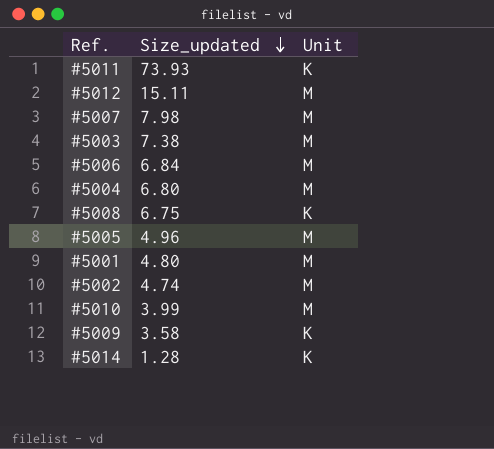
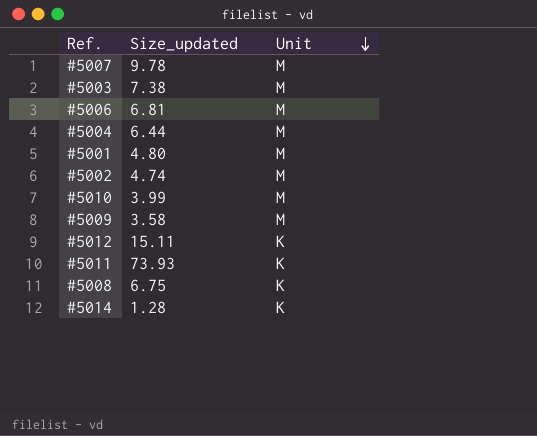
row order: Size_updated descending -> Unit descending
row #5005: 4.96 | M -> none
#5007 | Size_updated: 7.98 -> 9.78
#5006 | Size_updated: 6.84 -> 6.81
#5004 | Size_updated: 6.80 -> 6.44
#5009 | Unit: K -> M
#5012 | Unit: M -> K

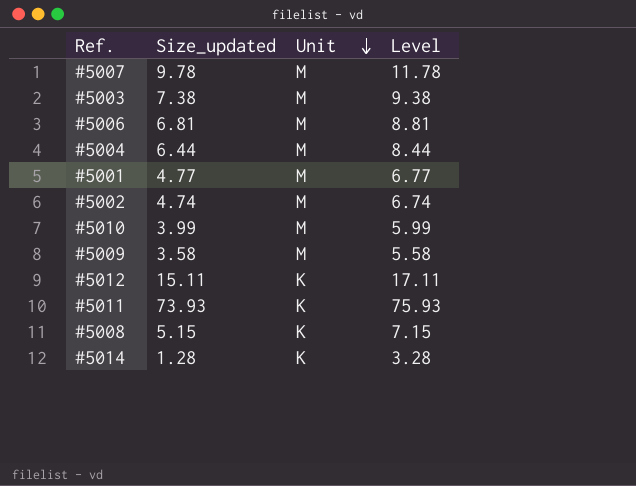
column Level | formula: none -> [Size_updated] + 2
#5001 | Size_updated: 4.80 -> 4.77
#5008 | Size_updated: 6.75 -> 5.15

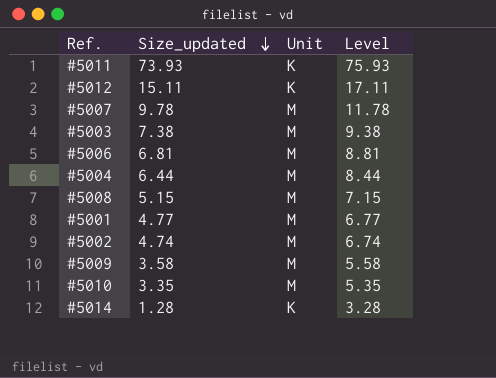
row order: Unit descending -> Size_updated descending
#5008 | Unit: K -> M
#5010 | Size_updated: 3.99 -> 3.35
#5010 | Level: 5.99 -> 5.35

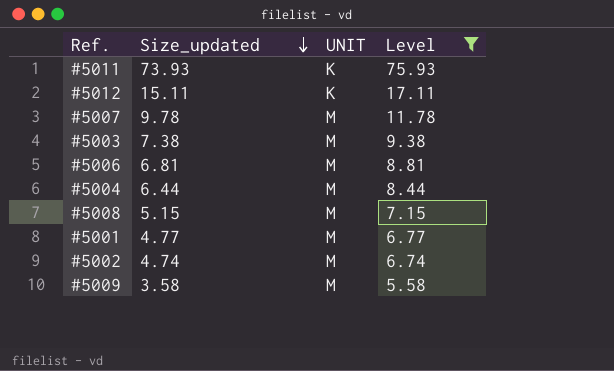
filter: none -> Level >= 5.58
column name: Unit -> UNIT

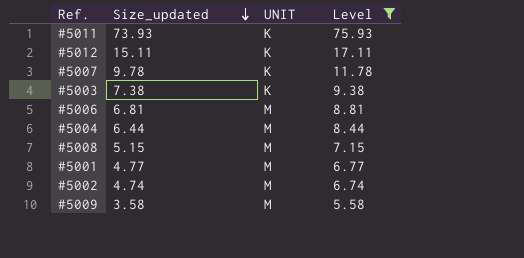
#5007 | UNIT: M -> K
#5003 | UNIT: M -> K

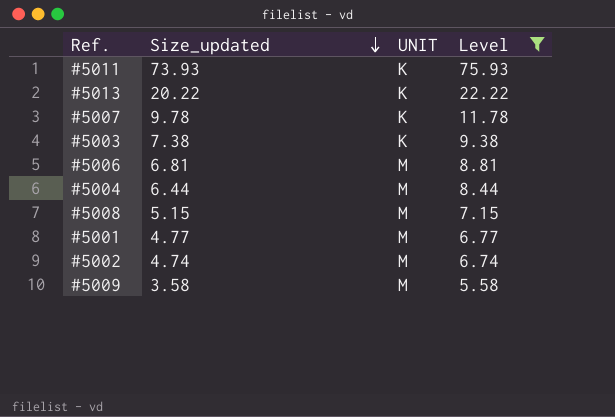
row #5012: 15.11 | K | 17.11 -> none
row #5013: none -> 20.22 | K | 22.22

